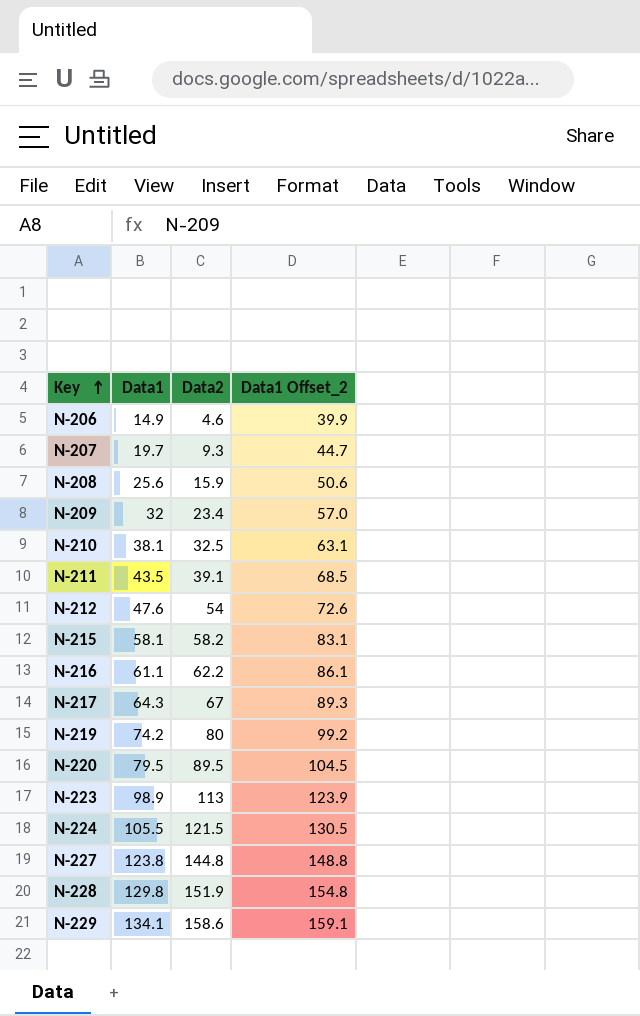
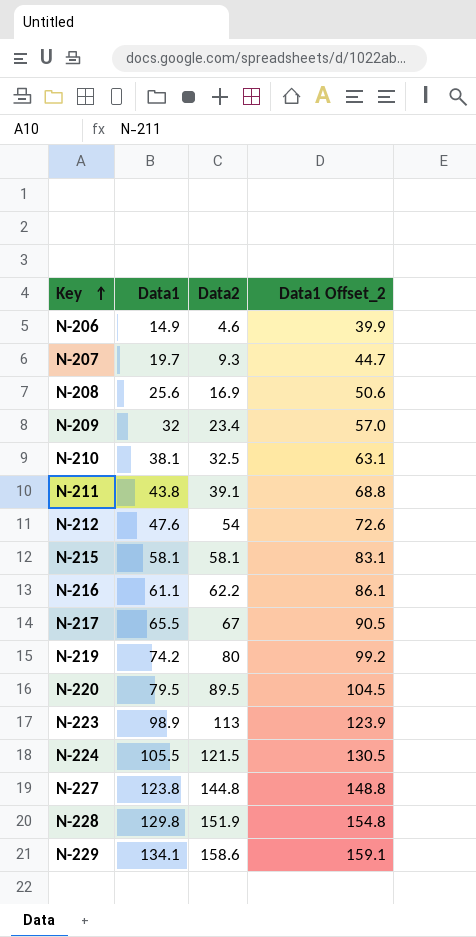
N-208 | Data2: 15.9 -> 16.9
N-211 | Data1: 43.5 -> 43.8
N-211 | Data1 Offset_2: 68.5 -> 68.8
N-215 | Data2: 58.2 -> 58.1
N-217 | Data1: 64.3 -> 65.5
N-217 | Data1 Offset_2: 89.3 -> 90.5

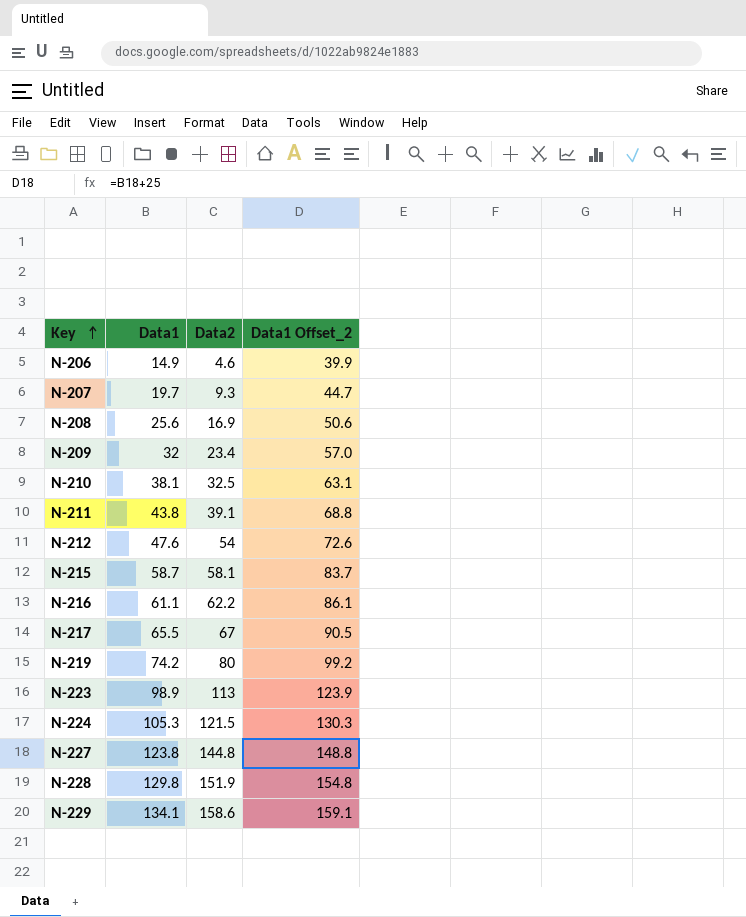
row N-220: 79.5 | 89.5 | 104.5 -> none
N-215 | Data1: 58.1 -> 58.7
N-215 | Data1 Offset_2: 83.1 -> 83.7
N-224 | Data1: 105.5 -> 105.3
N-224 | Data1 Offset_2: 130.5 -> 130.3

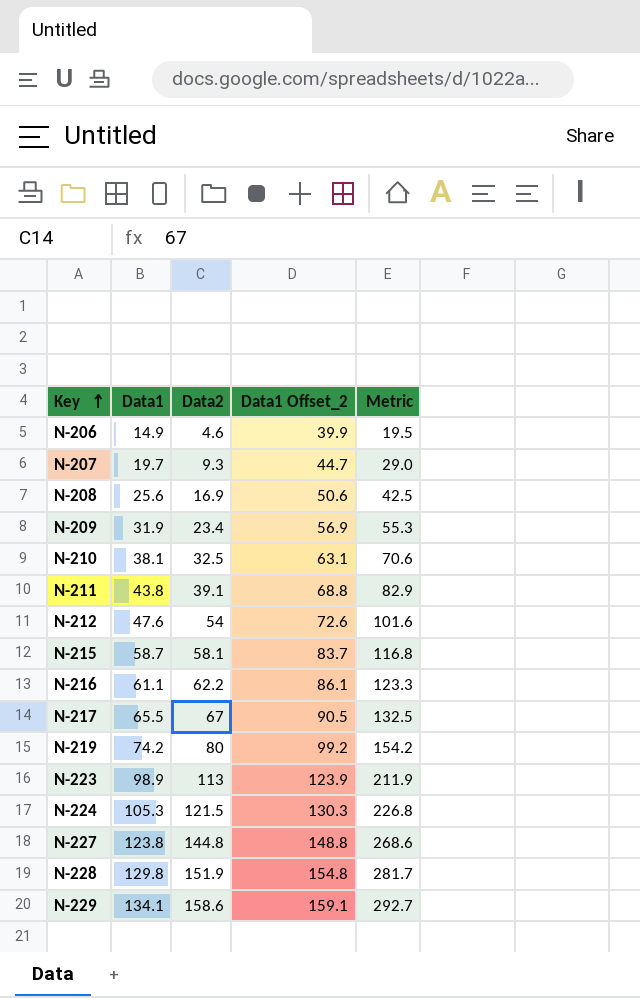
column Metric | formula: none -> [Data1] + [Data2]
N-209 | Data1: 32 -> 31.9
N-209 | Data1 Offset_2: 57.0 -> 56.9

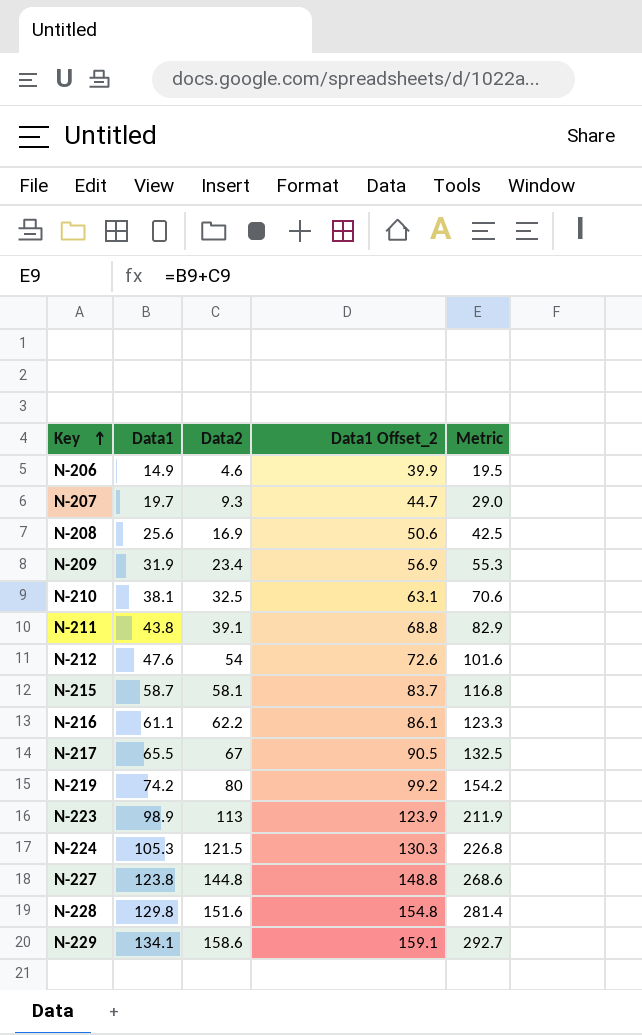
N-228 | Data2: 151.9 -> 151.6
N-228 | Metric: 281.7 -> 281.4

